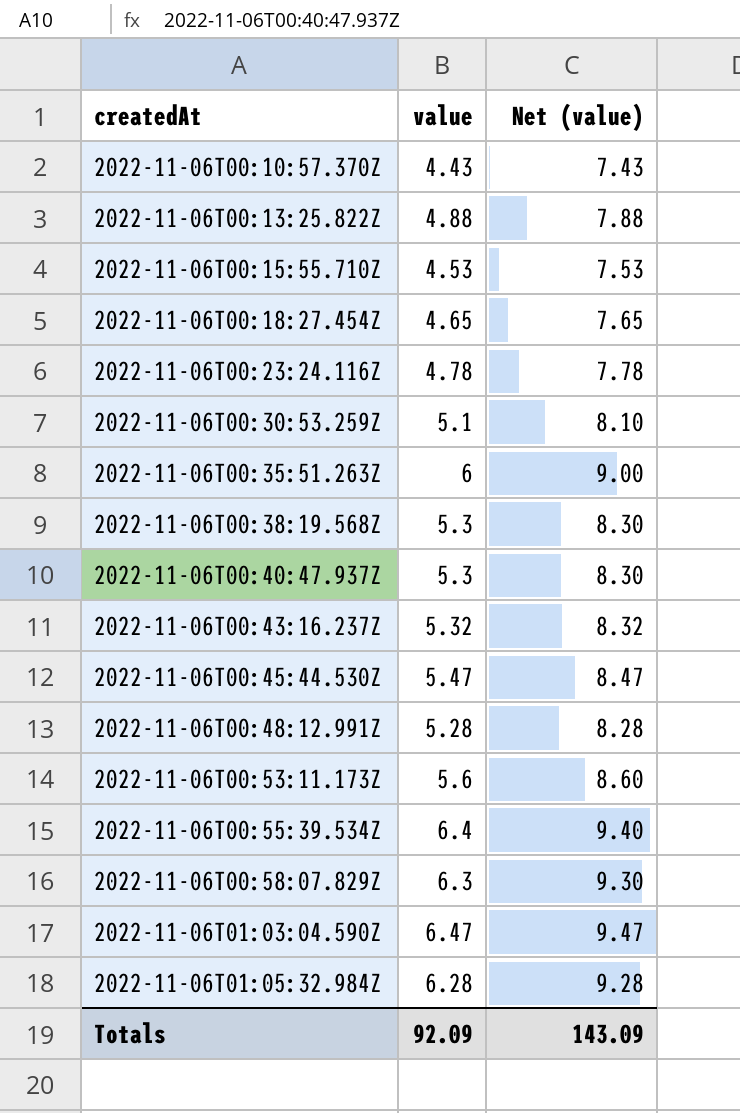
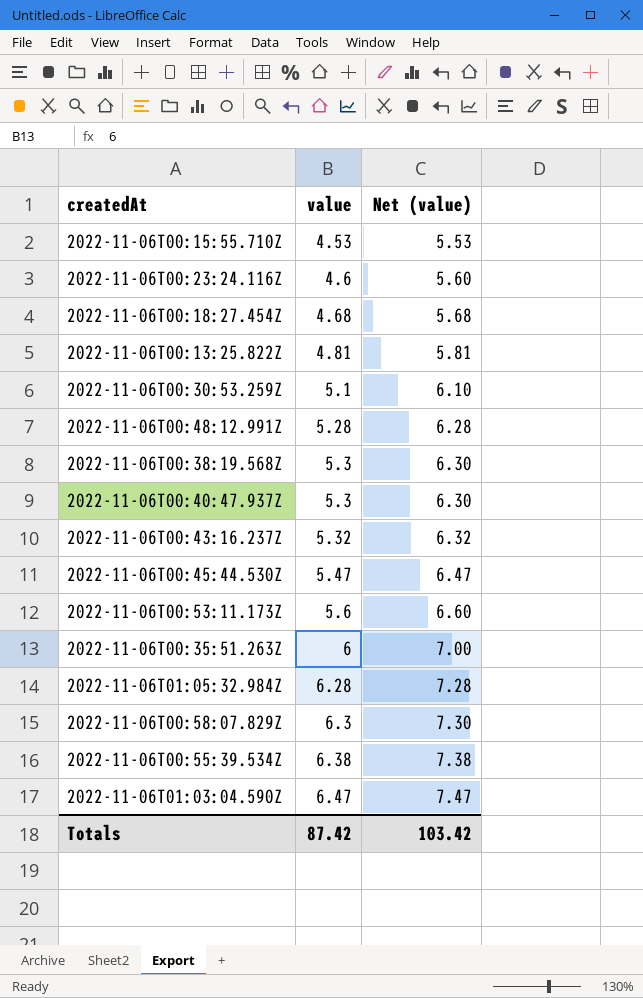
row order: createdAt ascending -> value ascending
column Net (value) | formula: [value] + 3 -> [value] + 1
row 2022-11-06T00:10:57.370Z: 4.43 | 7.43 -> none
2022-11-06T00:23:24.116Z | value: 4.78 -> 4.6
2022-11-06T00:18:27.454Z | value: 4.65 -> 4.68
2022-11-06T00:13:25.822Z | value: 4.88 -> 4.81
2022-11-06T00:55:39.534Z | value: 6.4 -> 6.38
Totals | value: 92.09 -> 87.42
Totals | Net (value): 143.09 -> 103.42

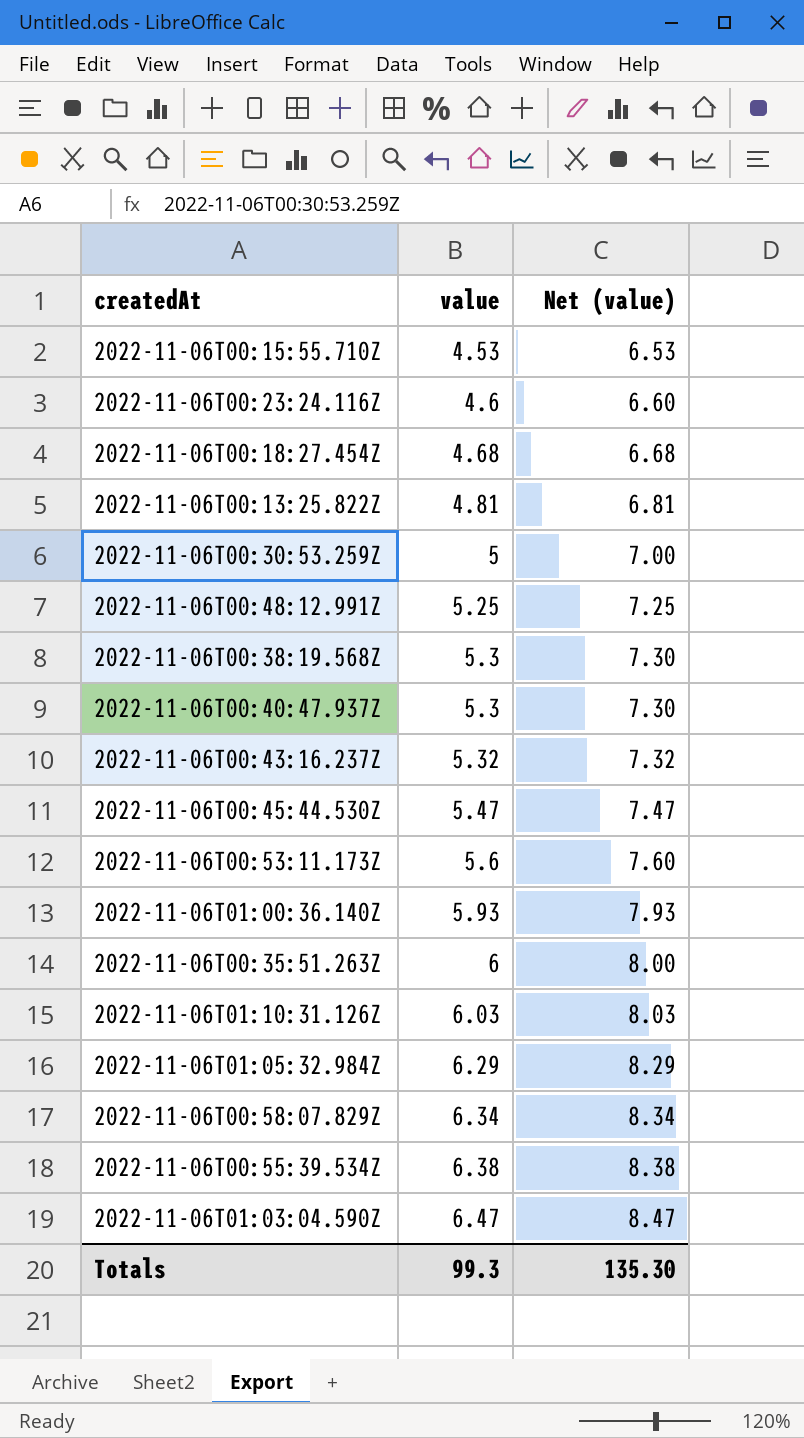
column Net (value) | formula: [value] + 1 -> [value] + 2
2022-11-06T00:30:53.259Z | value: 5.1 -> 5
2022-11-06T00:48:12.991Z | value: 5.28 -> 5.25
row 2022-11-06T01:00:36.140Z: none -> 5.93 | 7.93
row 2022-11-06T01:10:31.126Z: none -> 6.03 | 8.03
2022-11-06T01:05:32.984Z | value: 6.28 -> 6.29
2022-11-06T00:58:07.829Z | value: 6.3 -> 6.34
Totals | value: 87.42 -> 99.3
Totals | Net (value): 103.42 -> 135.30

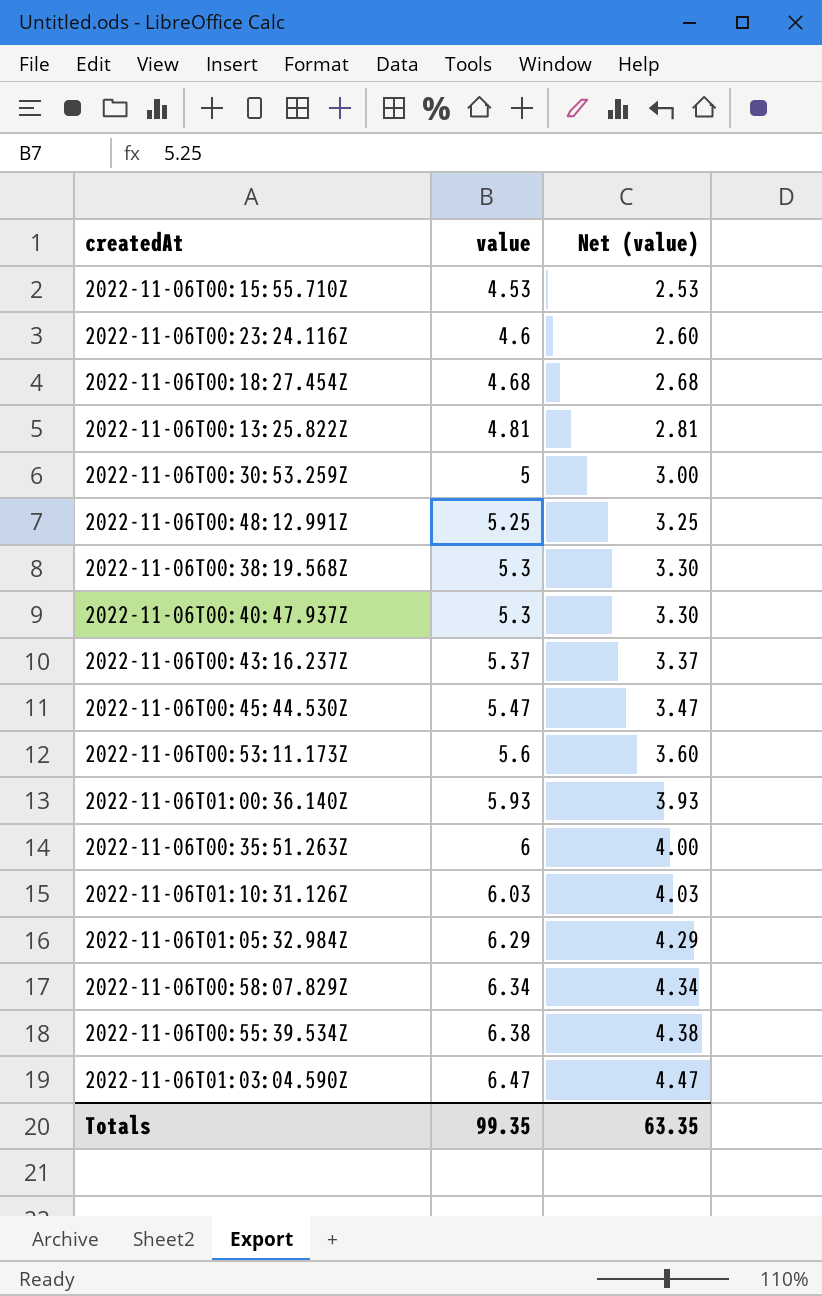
column Net (value) | formula: [value] + 2 -> [value] - 2
2022-11-06T00:43:16.237Z | value: 5.32 -> 5.37
Totals | value: 99.3 -> 99.35
Totals | Net (value): 135.30 -> 63.35

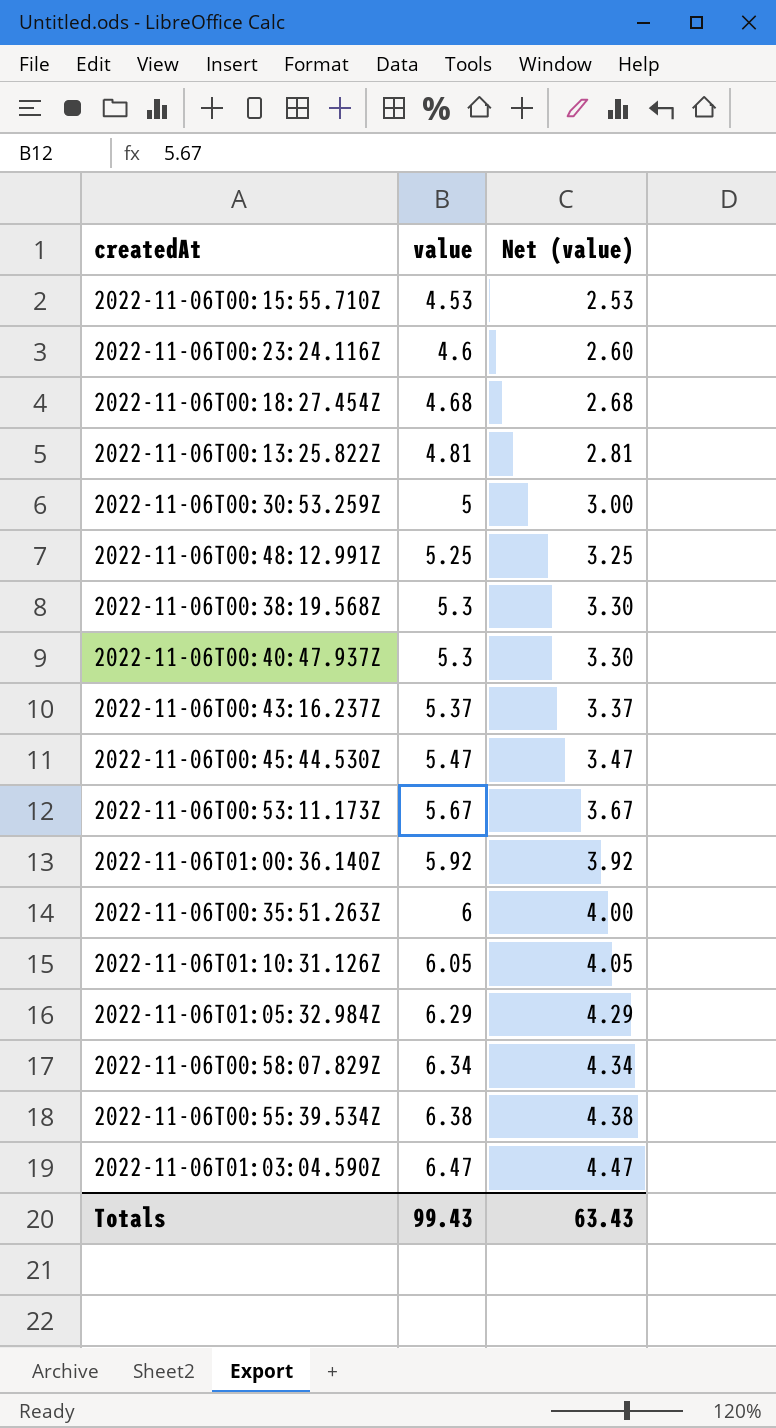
2022-11-06T00:53:11.173Z | value: 5.6 -> 5.67
2022-11-06T00:53:11.173Z | Net (value): 3.60 -> 3.67
2022-11-06T01:00:36.140Z | value: 5.93 -> 5.92
2022-11-06T01:00:36.140Z | Net (value): 3.93 -> 3.92
2022-11-06T01:10:31.126Z | value: 6.03 -> 6.05
2022-11-06T01:10:31.126Z | Net (value): 4.03 -> 4.05
Totals | value: 99.35 -> 99.43
Totals | Net (value): 63.35 -> 63.43

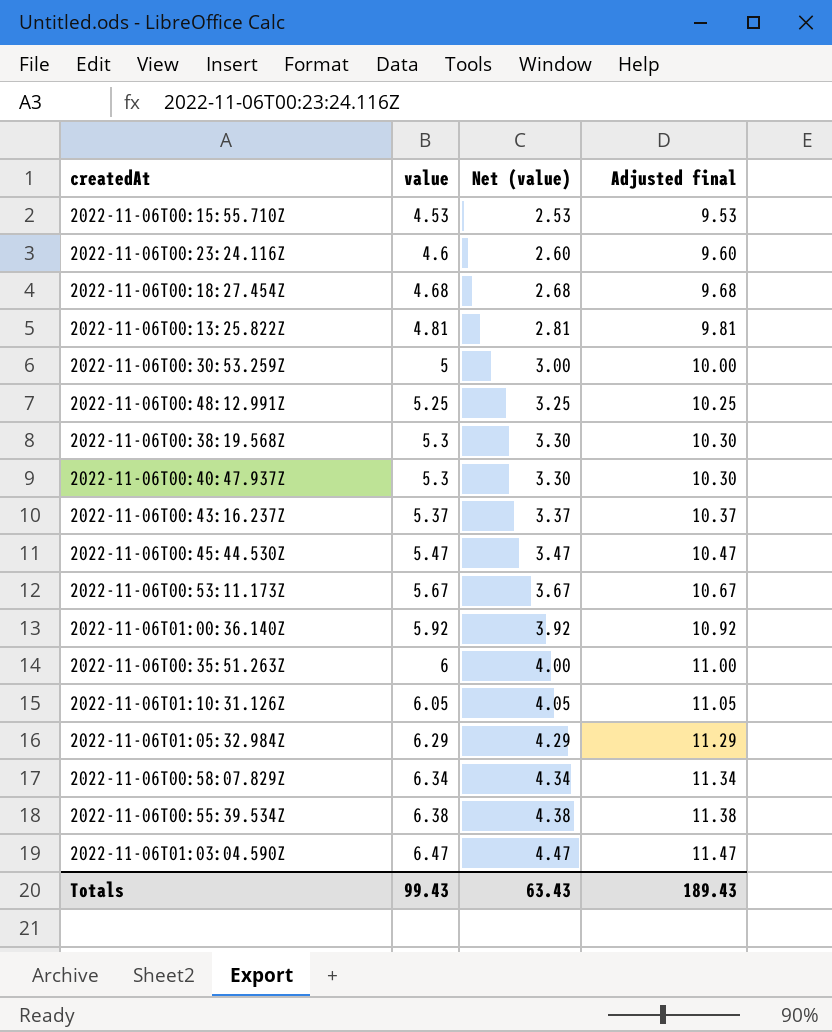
column Adjusted final | formula: none -> [value] + 5

